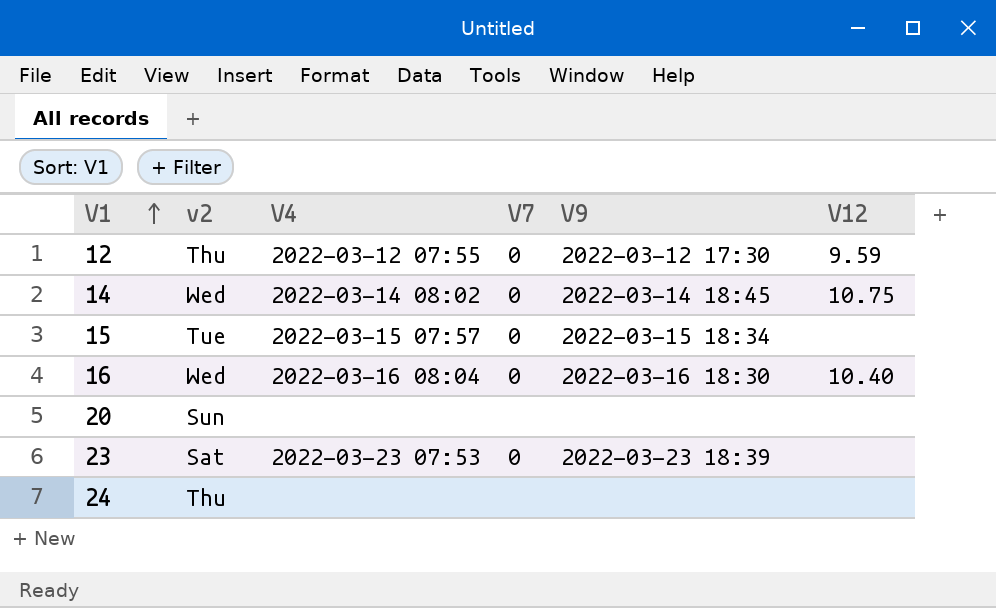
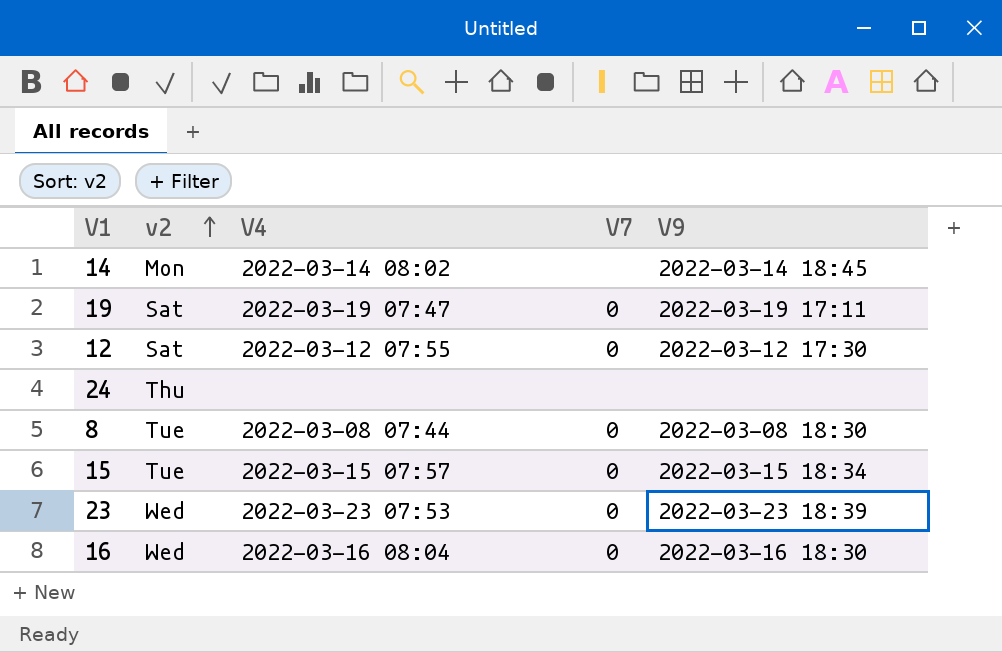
row order: V1 ascending -> v2 ascending
column V12 | position: 6 -> none
row 20: Sun | none | none | none | none -> none
14 | v2: Wed -> Mon
14 | V7: 0 -> none
row 19: none -> Sat | 2022-03-19 07:47 | 0 | 2022-03-19 17:11
12 | v2: Thu -> Sat
row 8: none -> Tue | 2022-03-08 07:44 | 0 | 2022-03-08 18:30
23 | v2: Sat -> Wed

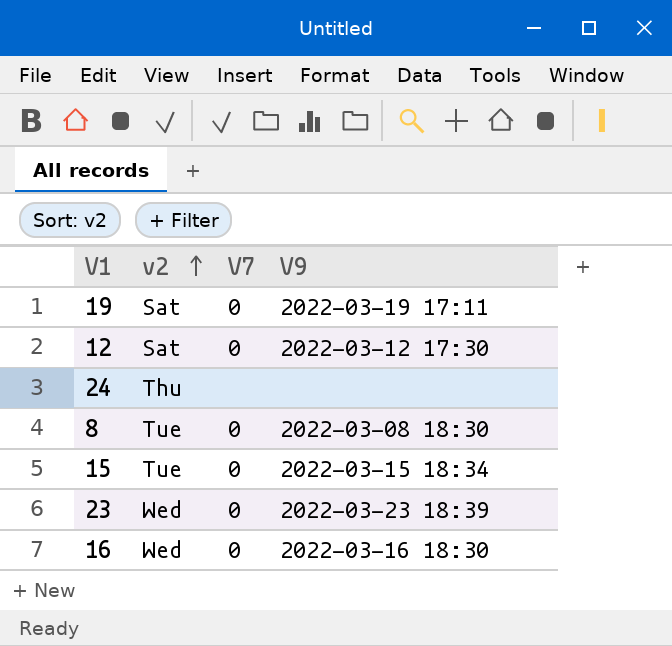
column V4 | position: 3 -> none
row 14: Mon | 2022-03-14 08:02 | none | 2022-03-14 18:45 -> none

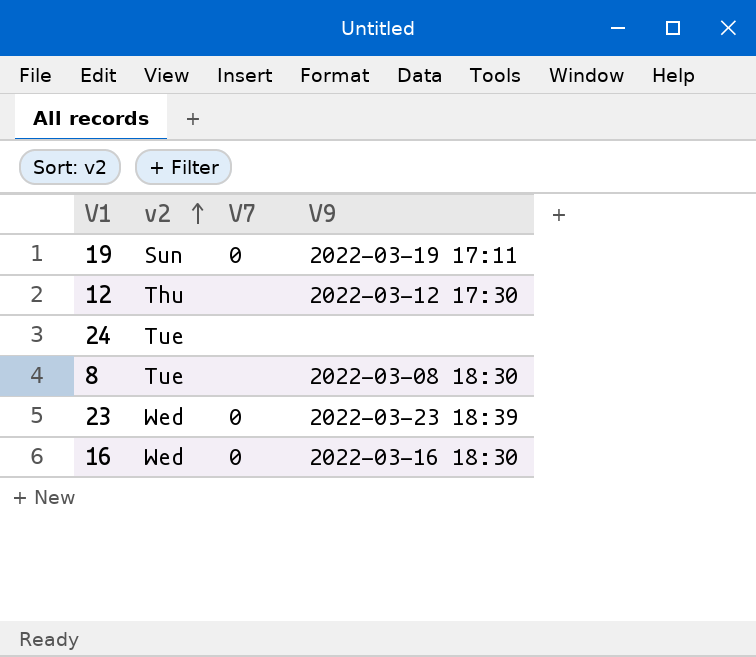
row 15: Tue | 0 | 2022-03-15 18:34 -> none
19 | v2: Sat -> Sun
12 | v2: Sat -> Thu
12 | V7: 0 -> none
24 | v2: Thu -> Tue
8 | V7: 0 -> none

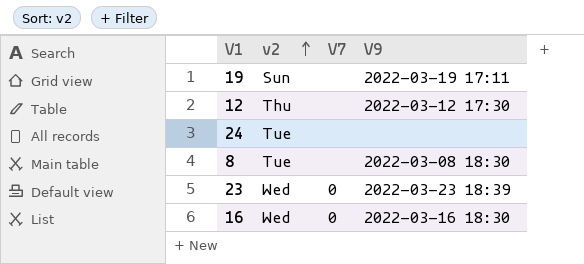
19 | V7: 0 -> none

